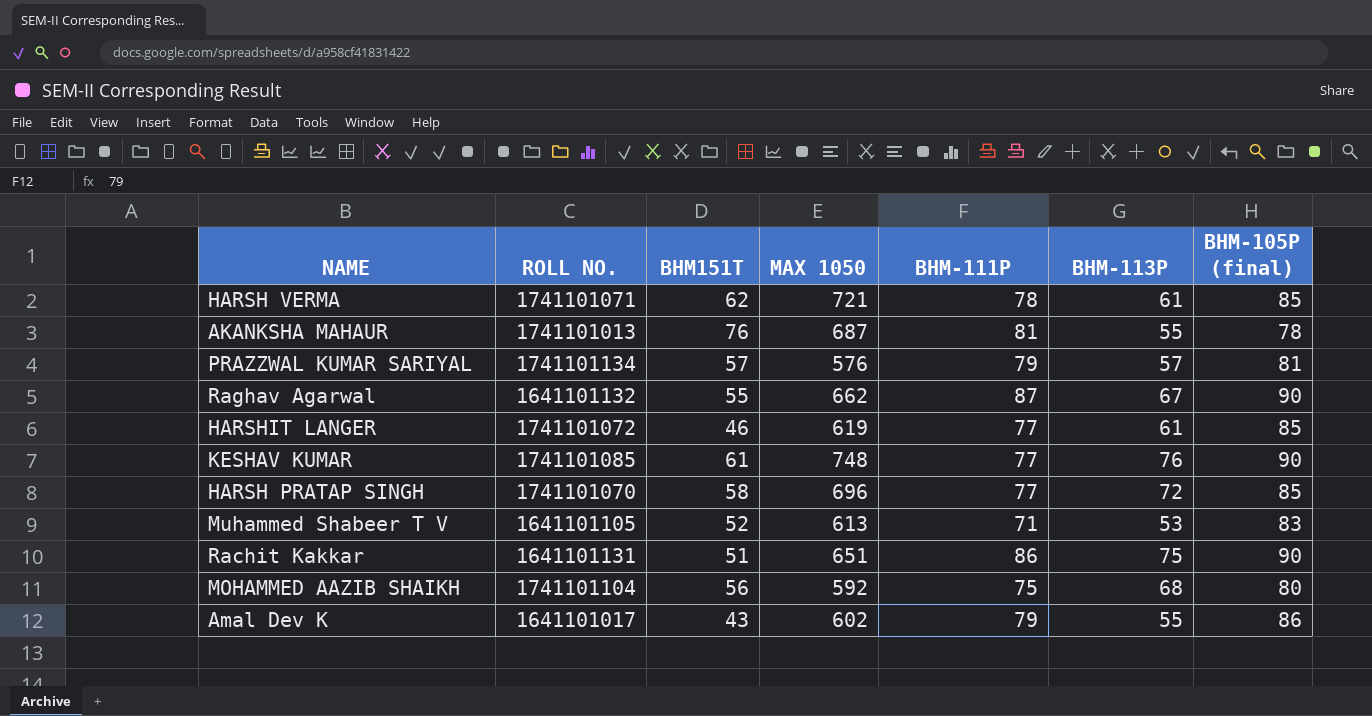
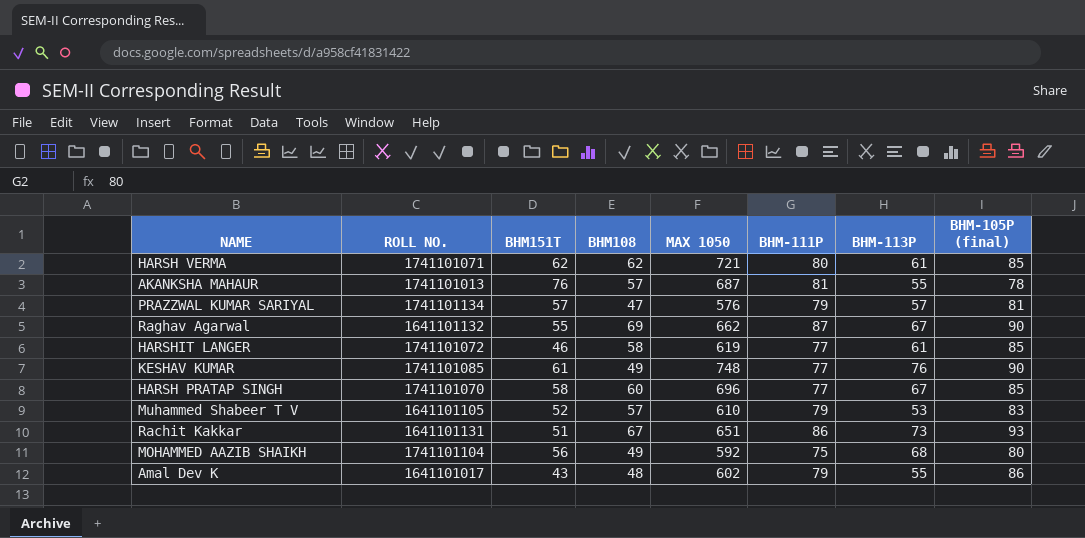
column BHM108 | position: none -> 4
HARSH VERMA | BHM-111P: 78 -> 80
HARSH PRATAP SINGH | BHM-113P: 72 -> 67
Muhammed Shabeer T V | MAX 1050: 613 -> 610
Muhammed Shabeer T V | BHM-111P: 71 -> 79
Rachit Kakkar | BHM-113P: 75 -> 73
Rachit Kakkar | BHM-105P (final): 90 -> 93

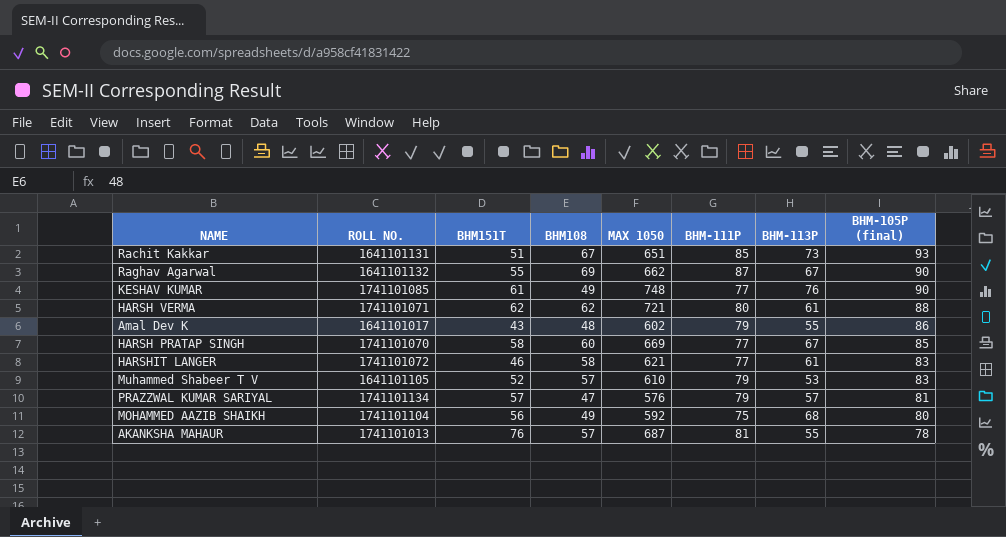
row order: none -> BHM-105P (final) descending
Rachit Kakkar | BHM-111P: 86 -> 85
HARSH VERMA | BHM-105P (final): 85 -> 88
HARSH PRATAP SINGH | MAX 1050: 696 -> 669
HARSHIT LANGER | MAX 1050: 619 -> 621
HARSHIT LANGER | BHM-105P (final): 85 -> 83

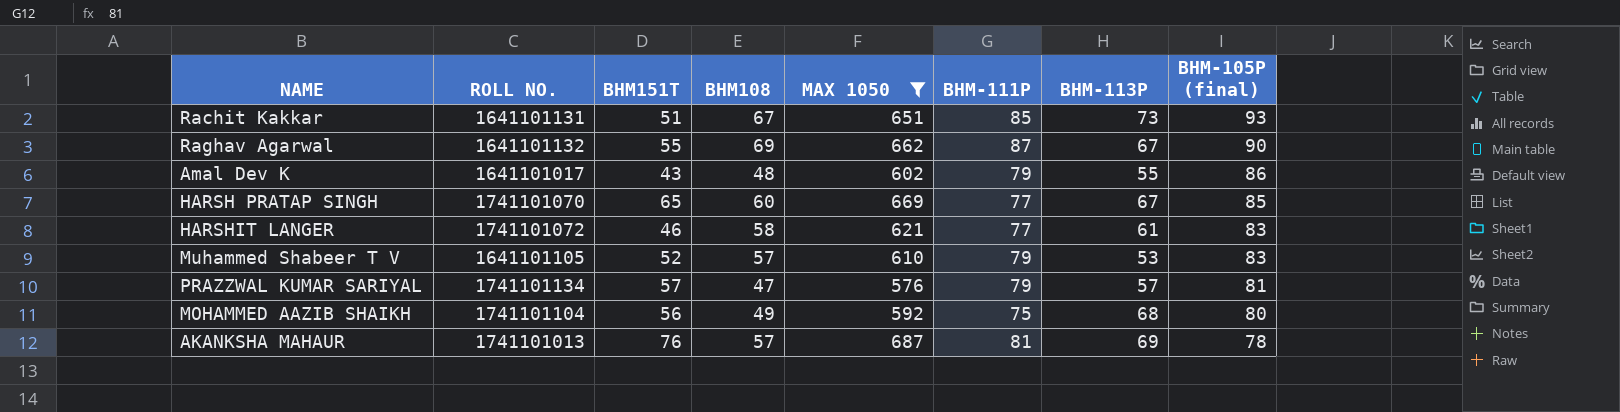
filter: none -> MAX 1050 <= 687
HARSH PRATAP SINGH | BHM151T: 58 -> 65
AKANKSHA MAHAUR | BHM-113P: 55 -> 69

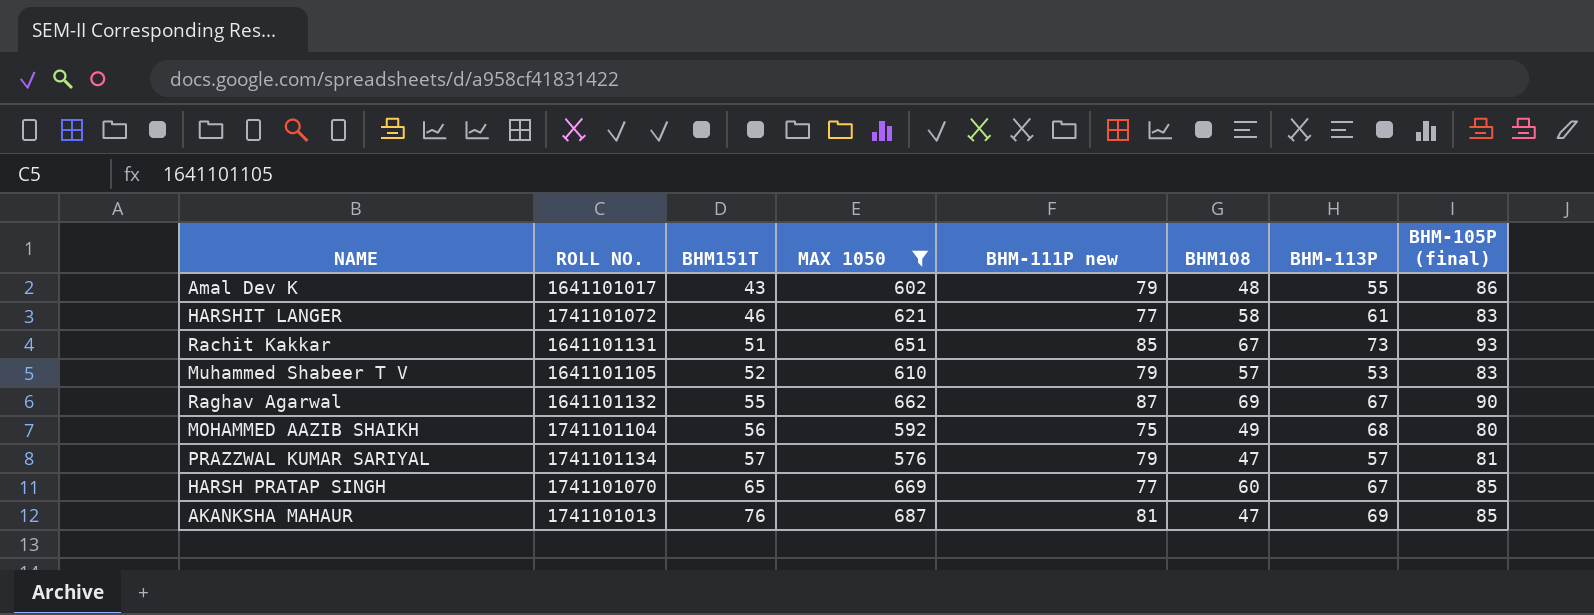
row order: BHM-105P (final) descending -> BHM151T ascending
column name: BHM-111P -> BHM-111P new
column BHM108 | position: 4 -> 6
AKANKSHA MAHAUR | BHM108: 57 -> 47
AKANKSHA MAHAUR | BHM-105P (final): 78 -> 85

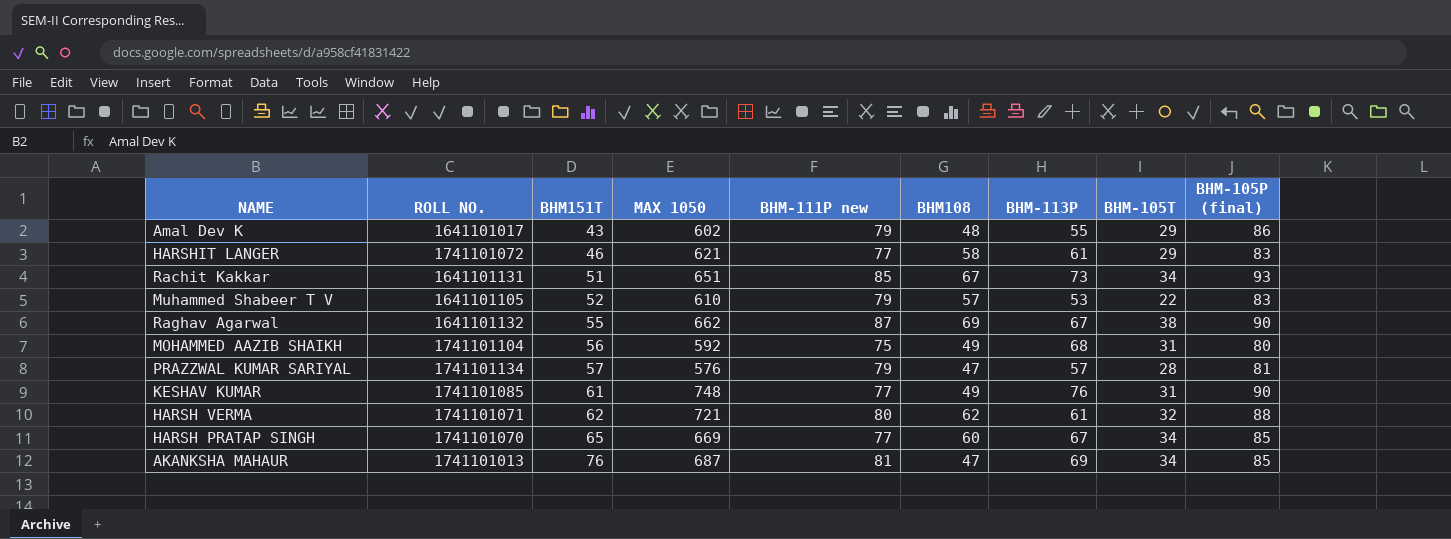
filter: MAX 1050 <= 687 -> none
column BHM-105T | position: none -> 8

